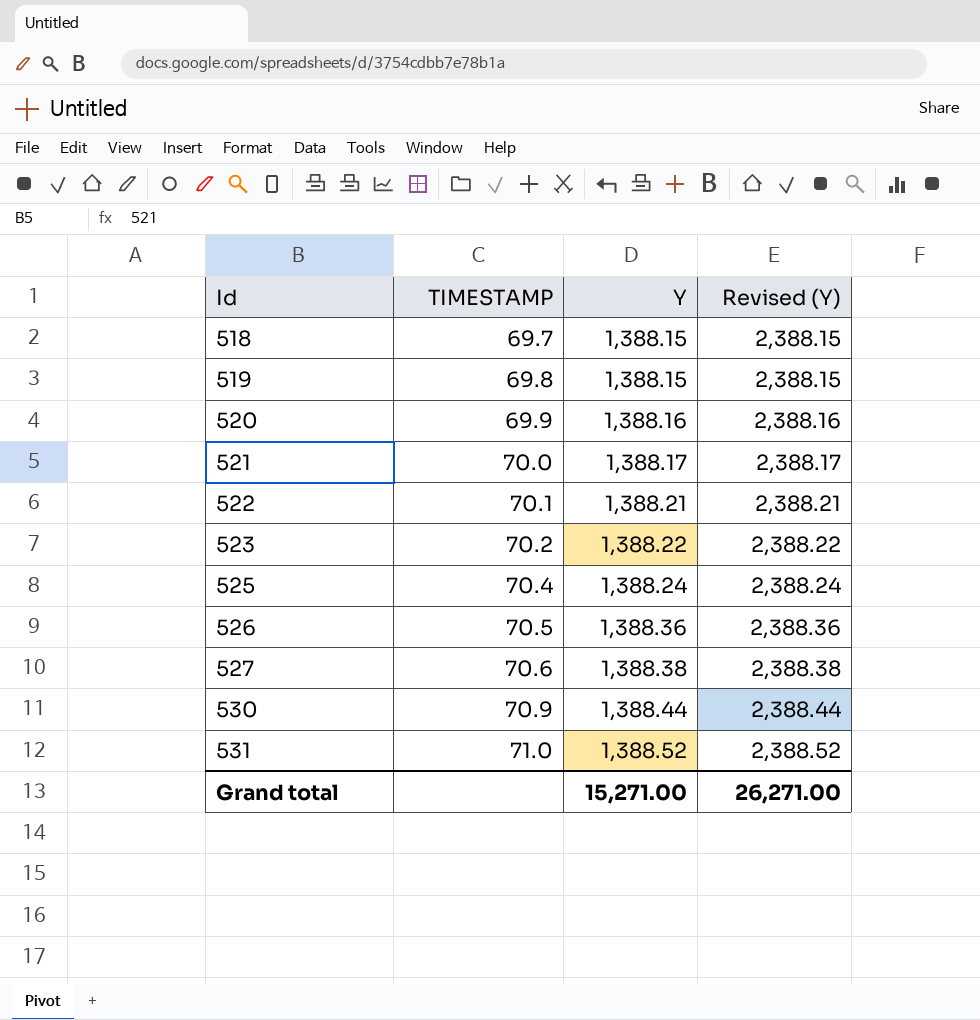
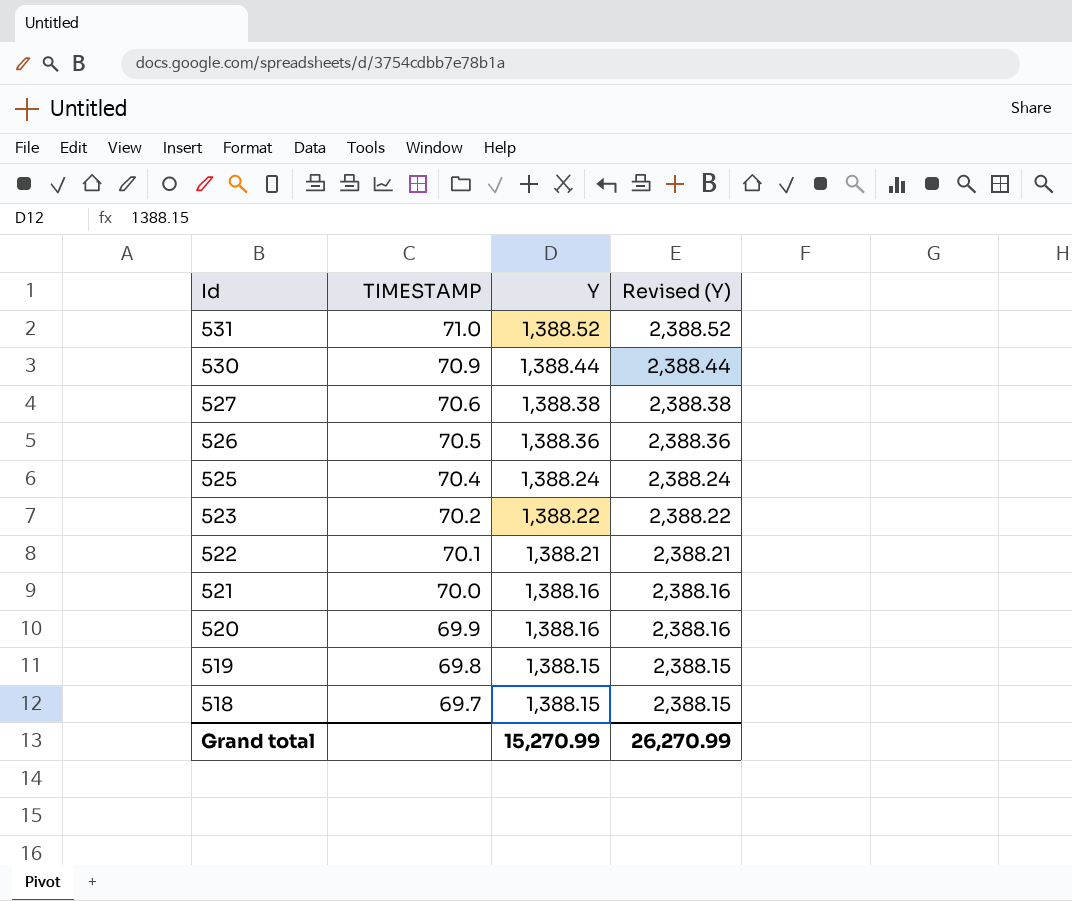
row order: Id ascending -> Id descending
521 | Y: 1,388.17 -> 1,388.16
521 | Revised (Y): 2,388.17 -> 2,388.16
Grand total | Y: 15,271.00 -> 15,270.99
Grand total | Revised (Y): 26,271.00 -> 26,270.99

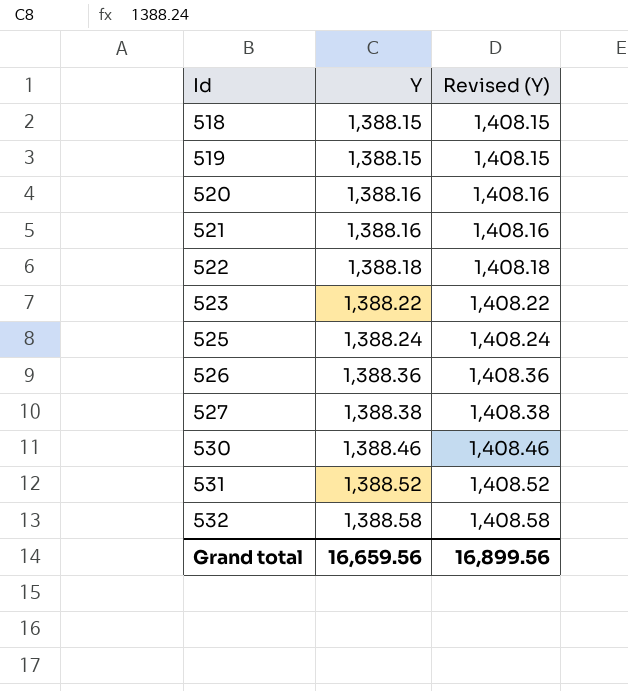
row order: Id descending -> Id ascending
column TIMESTAMP | position: 2 -> none
column Revised (Y) | formula: [Y] + 1000 -> [Y] + 20
522 | Y: 1,388.21 -> 1,388.18
530 | Y: 1,388.44 -> 1,388.46
row 532: none -> 1,388.58 | 1,408.58
Grand total | Y: 15,270.99 -> 16,659.56
Grand total | Revised (Y): 26,270.99 -> 16,899.56

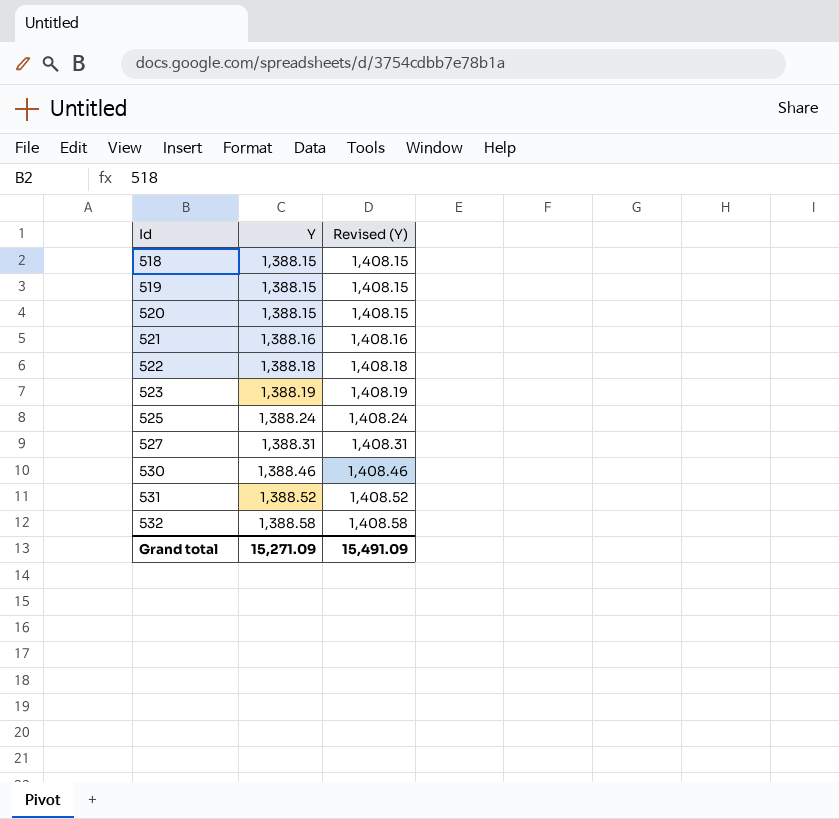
row 526: 1,388.36 | 1,408.36 -> none
520 | Y: 1,388.16 -> 1,388.15
520 | Revised (Y): 1,408.16 -> 1,408.15
523 | Y: 1,388.22 -> 1,388.19
523 | Revised (Y): 1,408.22 -> 1,408.19
527 | Y: 1,388.38 -> 1,388.31
527 | Revised (Y): 1,408.38 -> 1,408.31
Grand total | Y: 16,659.56 -> 15,271.09
Grand total | Revised (Y): 16,899.56 -> 15,491.09

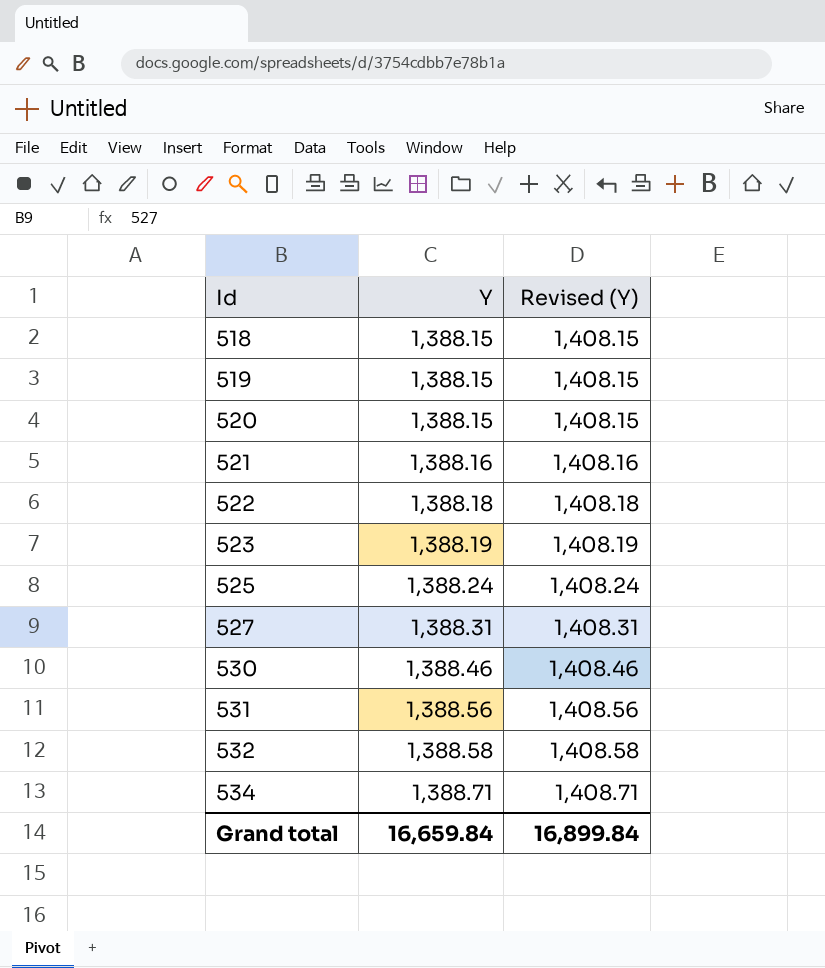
531 | Y: 1,388.52 -> 1,388.56
531 | Revised (Y): 1,408.52 -> 1,408.56
row 534: none -> 1,388.71 | 1,408.71
Grand total | Y: 15,271.09 -> 16,659.84
Grand total | Revised (Y): 15,491.09 -> 16,899.84

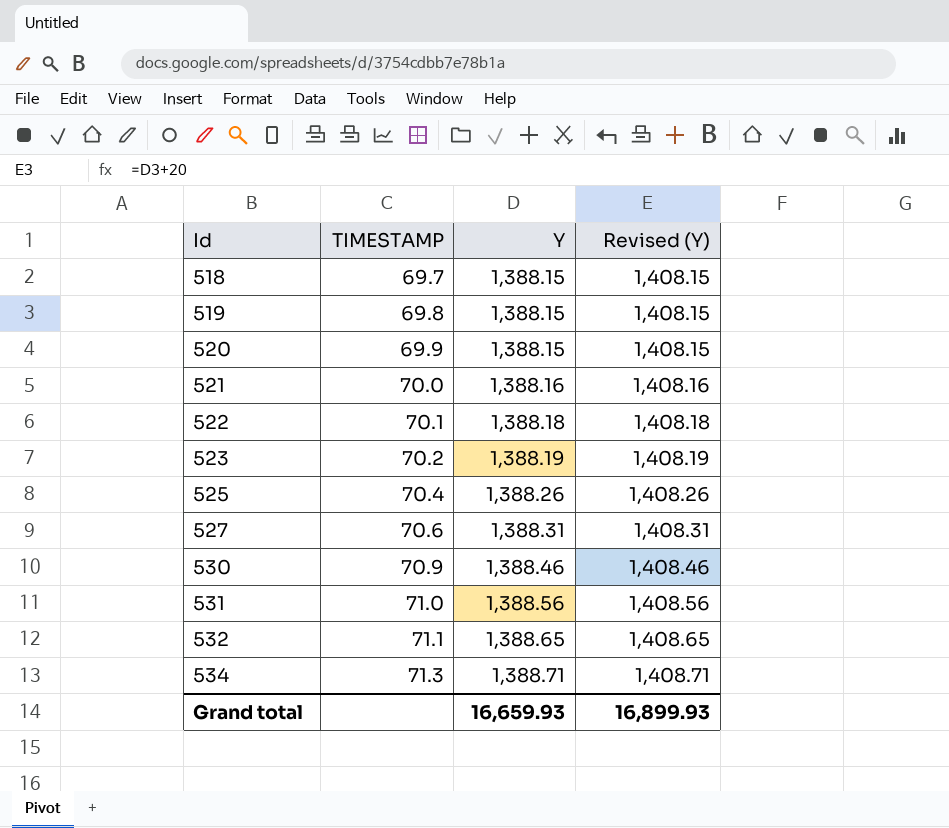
column TIMESTAMP | position: none -> 2
525 | Y: 1,388.24 -> 1,388.26
525 | Revised (Y): 1,408.24 -> 1,408.26
532 | Y: 1,388.58 -> 1,388.65
532 | Revised (Y): 1,408.58 -> 1,408.65
Grand total | Y: 16,659.84 -> 16,659.93
Grand total | Revised (Y): 16,899.84 -> 16,899.93

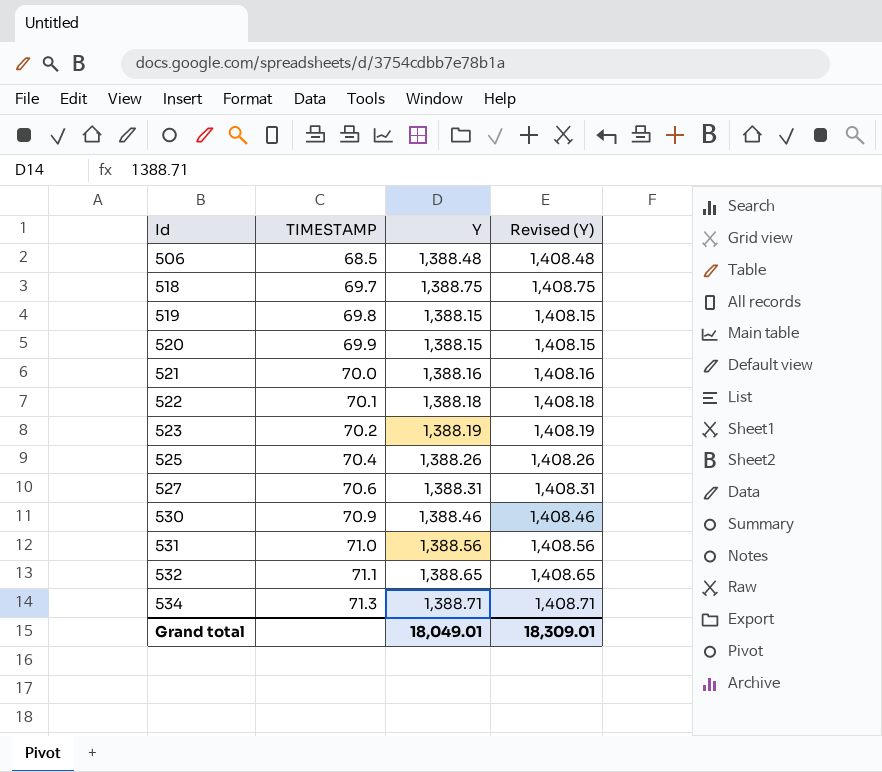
row 506: none -> 68.5 | 1,388.48 | 1,408.48
518 | Y: 1,388.15 -> 1,388.75
518 | Revised (Y): 1,408.15 -> 1,408.75
Grand total | Y: 16,659.93 -> 18,049.01
Grand total | Revised (Y): 16,899.93 -> 18,309.01

